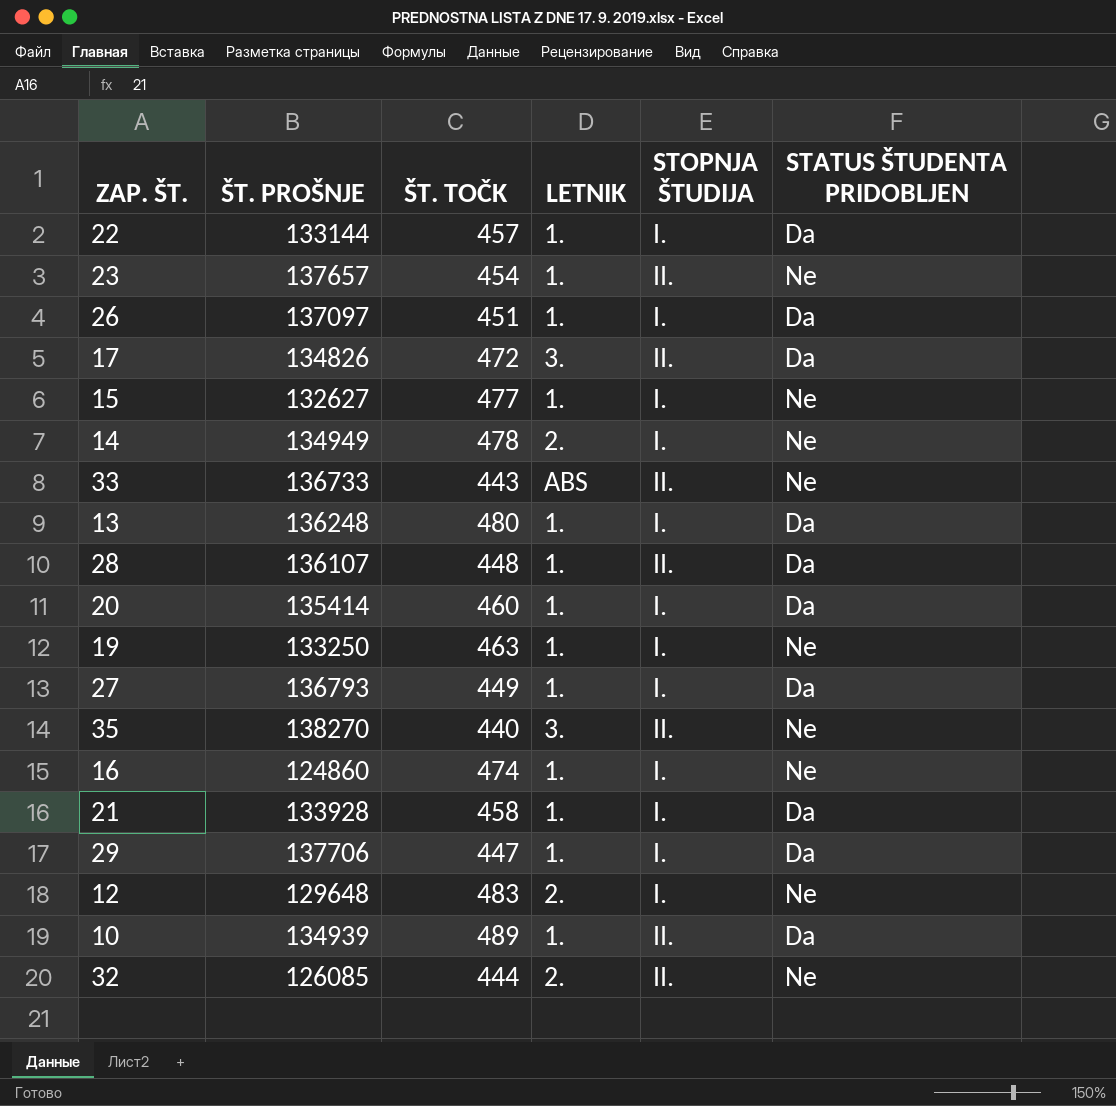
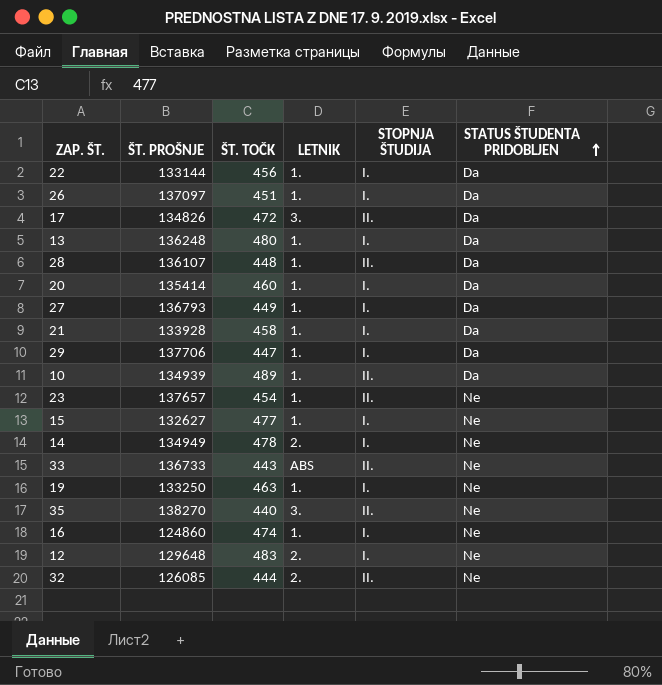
row order: none -> STATUS ŠTUDENTA PRIDOBLJEN ascending
22 | ŠT. TOČK: 457 -> 456

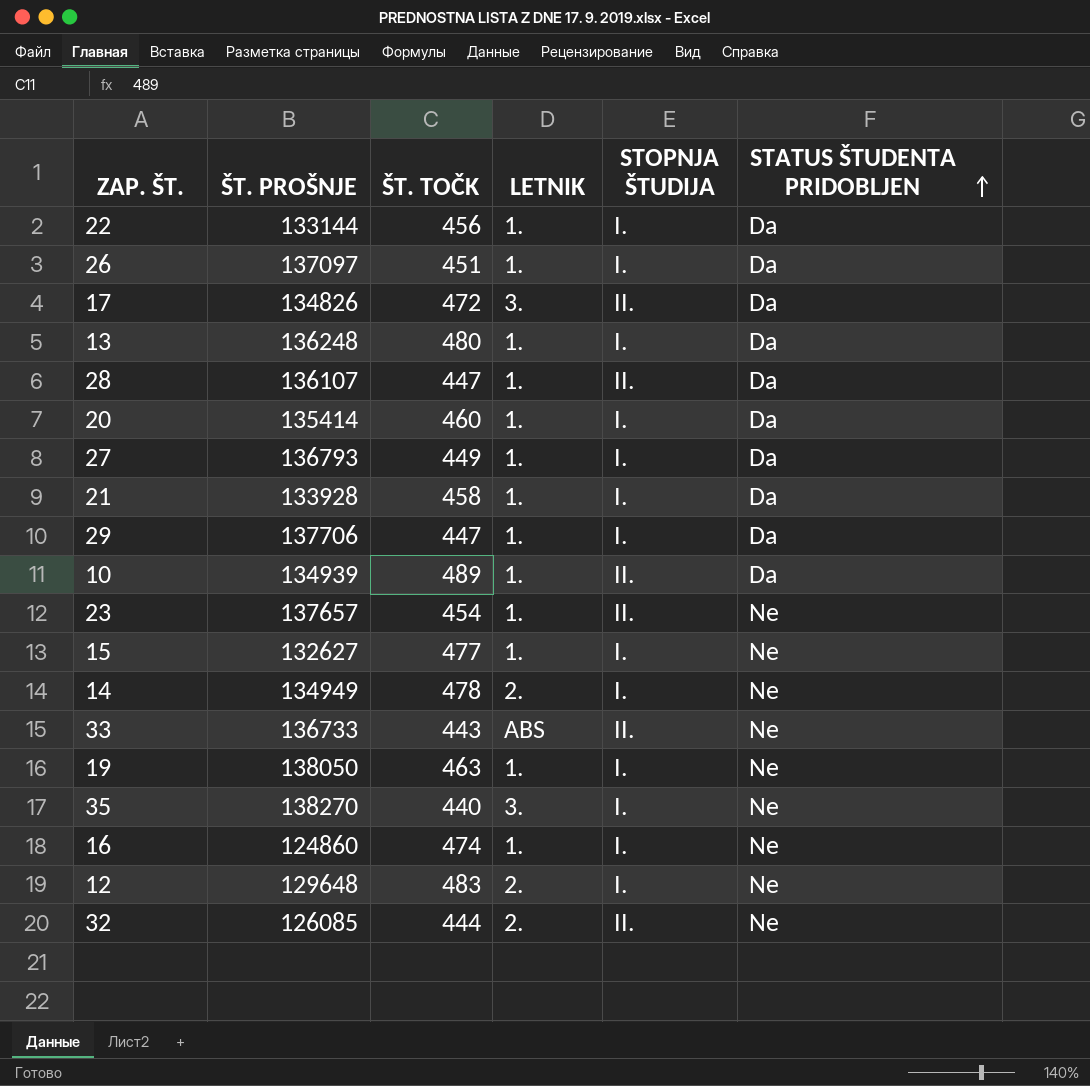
28 | ŠT. TOČK: 448 -> 447
19 | ŠT. PROŠNJE: 133250 -> 138050
35 | STOPNJA ŠTUDIJA: II. -> I.

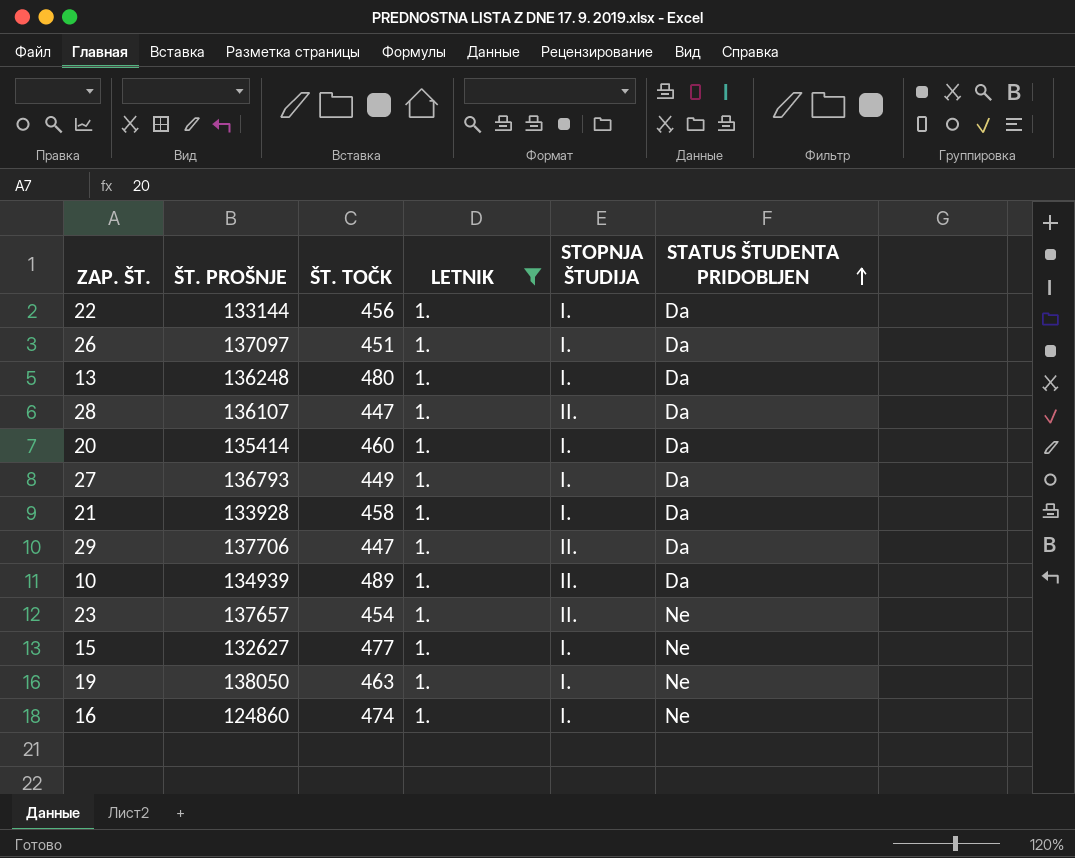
filter: none -> LETNIK = 1.
29 | STOPNJA ŠTUDIJA: I. -> II.

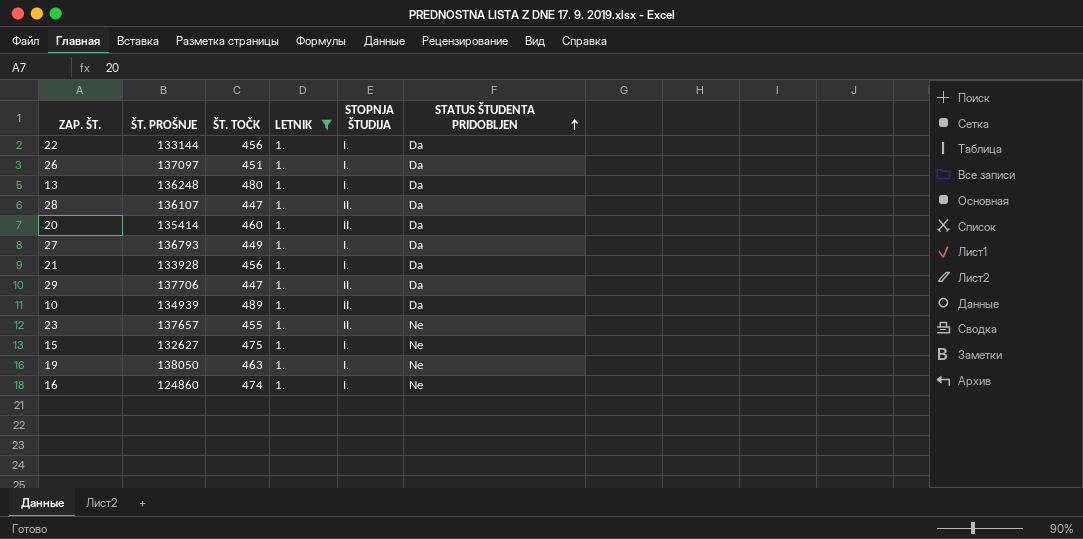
20 | STOPNJA ŠTUDIJA: I. -> II.
21 | ŠT. TOČK: 458 -> 456
23 | ŠT. TOČK: 454 -> 455
15 | ŠT. TOČK: 477 -> 475

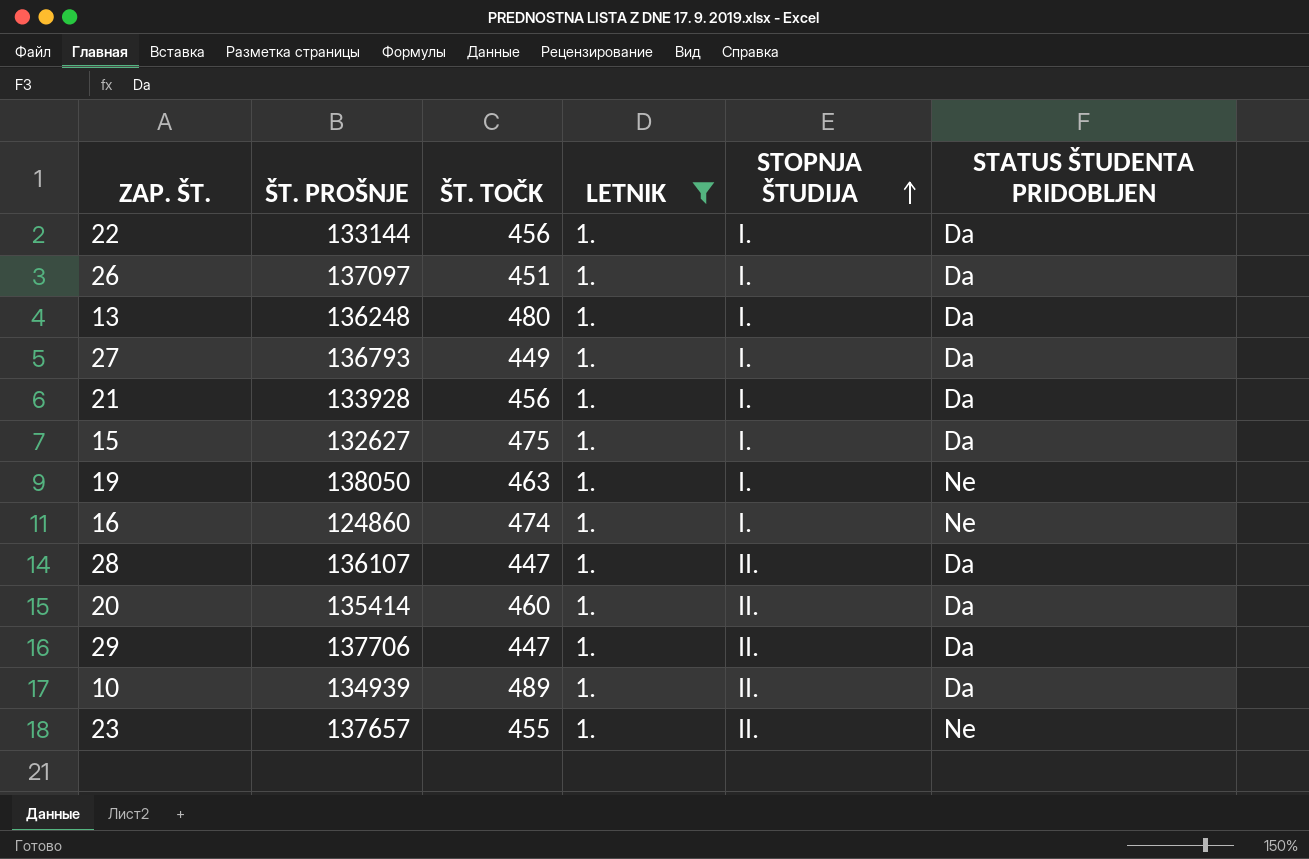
row order: STATUS ŠTUDENTA PRIDOBLJEN ascending -> STOPNJA ŠTUDIJA ascending
15 | STATUS ŠTUDENTA PRIDOBLJEN: Ne -> Da

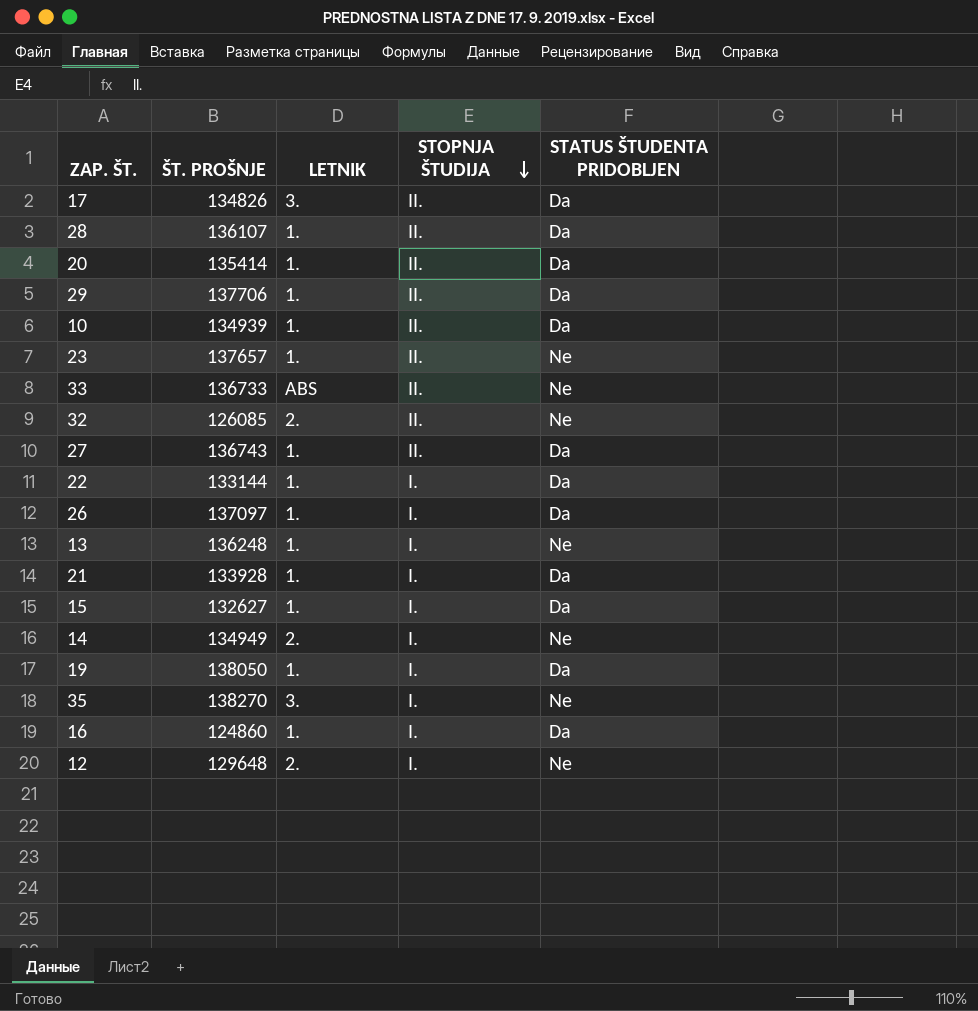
filter: LETNIK = 1. -> none
row order: STOPNJA ŠTUDIJA ascending -> STOPNJA ŠTUDIJA descending
column ŠT. TOČK | position: 3 -> none
27 | ŠT. PROŠNJE: 136793 -> 136743
27 | STOPNJA ŠTUDIJA: I. -> II.
13 | STATUS ŠTUDENTA PRIDOBLJEN: Da -> Ne
19 | STATUS ŠTUDENTA PRIDOBLJEN: Ne -> Da
16 | STATUS ŠTUDENTA PRIDOBLJEN: Ne -> Da

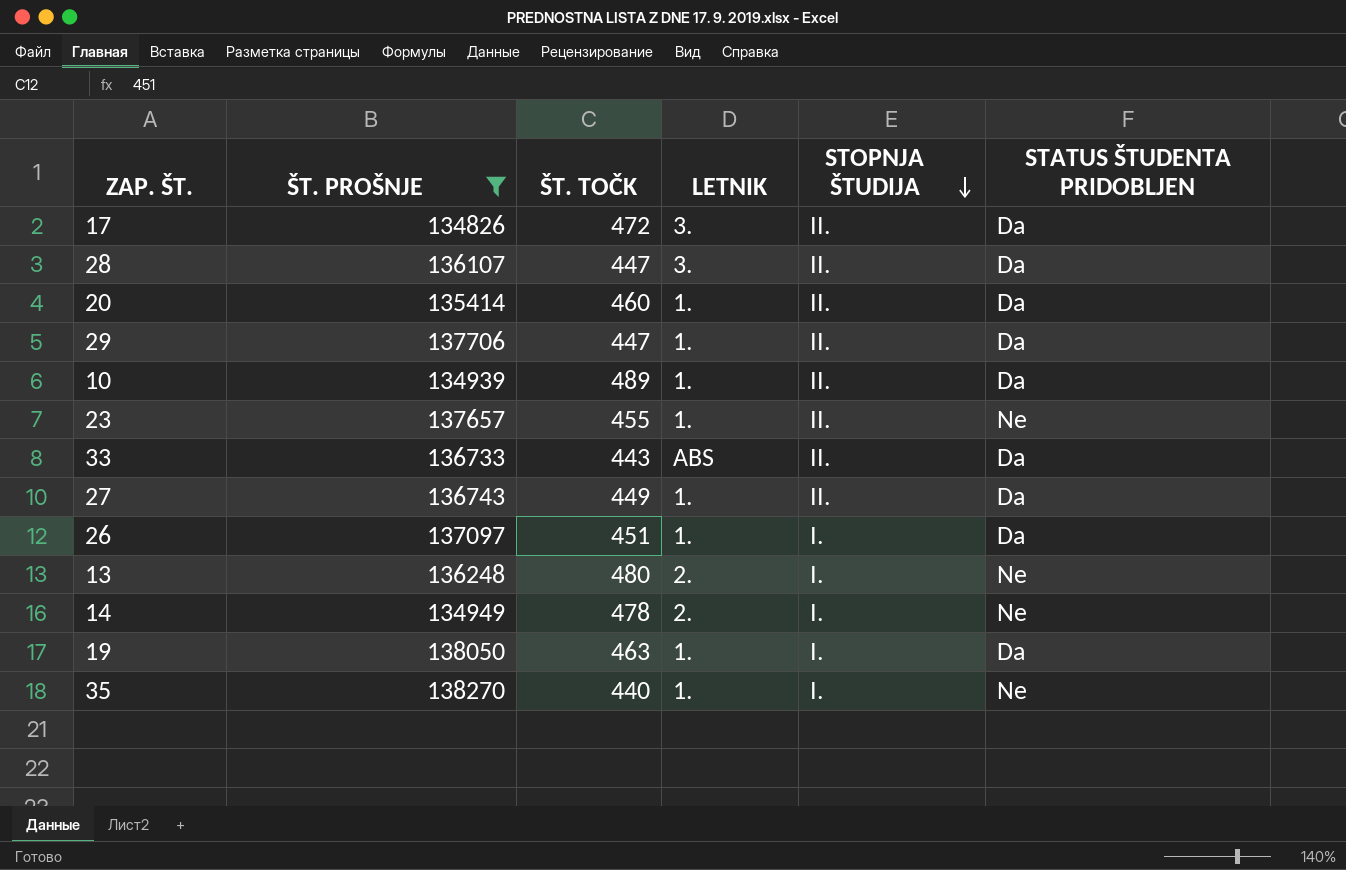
filter: none -> ŠT. PROŠNJE >= 134826
column ŠT. TOČK | position: none -> 3
28 | LETNIK: 1. -> 3.
33 | STATUS ŠTUDENTA PRIDOBLJEN: Ne -> Da
13 | LETNIK: 1. -> 2.
35 | LETNIK: 3. -> 1.

